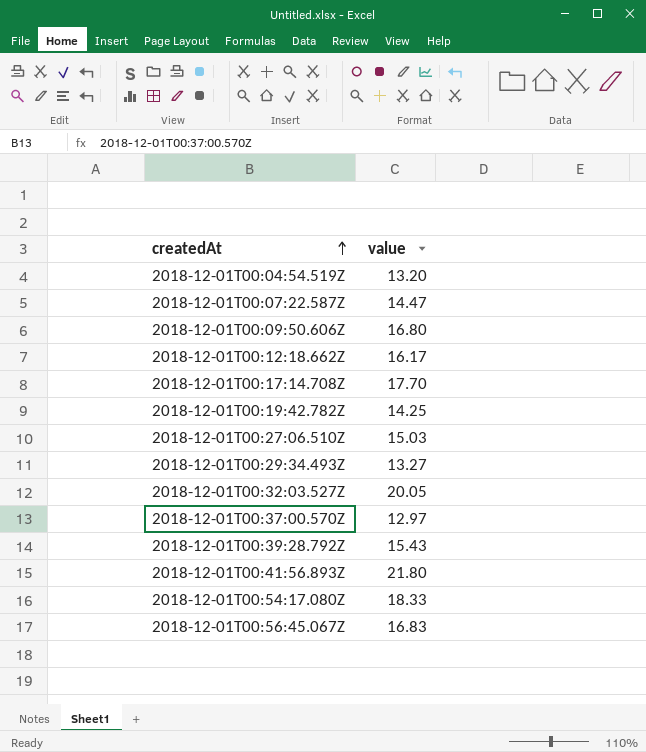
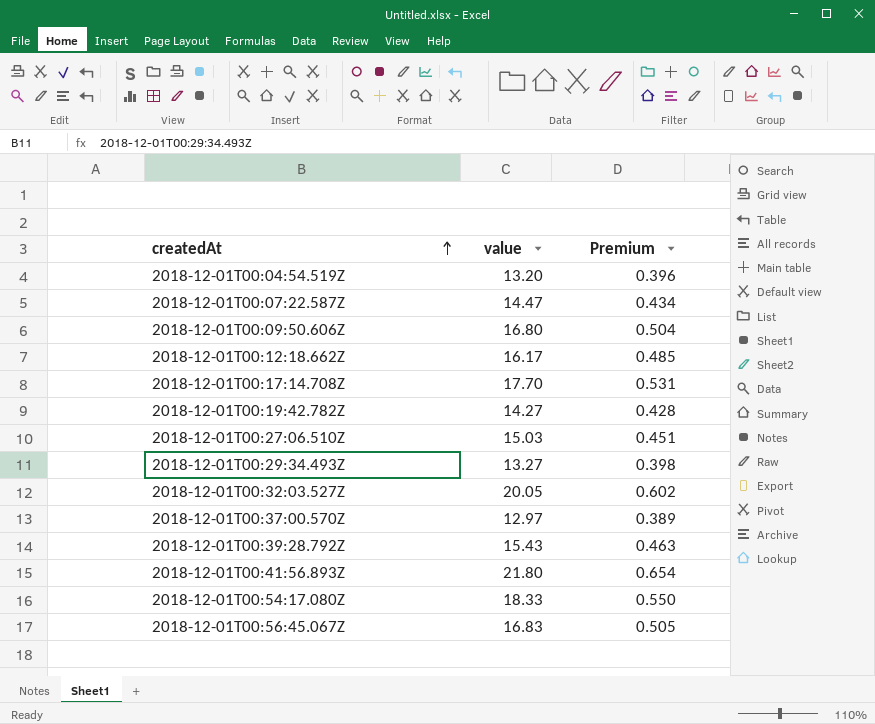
column Premium | formula: none -> [value] * 0.03
2018-12-01T00:19:42.782Z | value: 14.25 -> 14.27

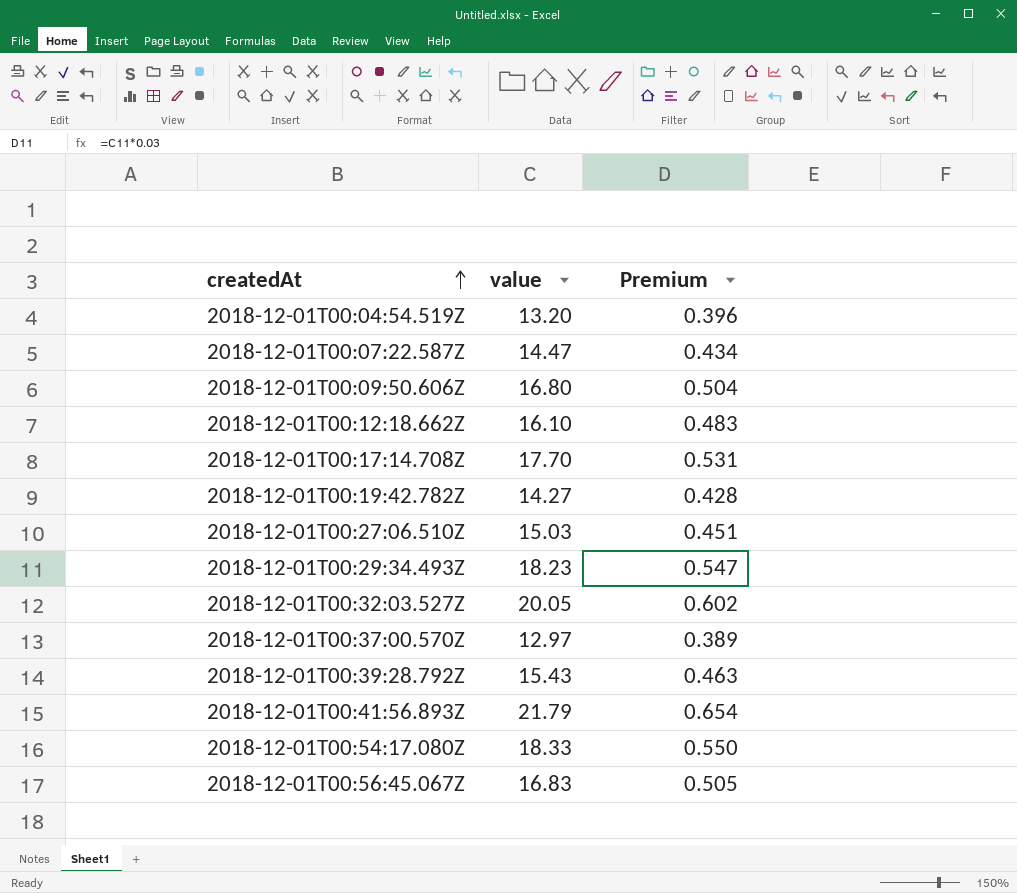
2018-12-01T00:12:18.662Z | value: 16.17 -> 16.10
2018-12-01T00:12:18.662Z | Premium: 0.485 -> 0.483
2018-12-01T00:29:34.493Z | value: 13.27 -> 18.23
2018-12-01T00:29:34.493Z | Premium: 0.398 -> 0.547
2018-12-01T00:41:56.893Z | value: 21.80 -> 21.79

